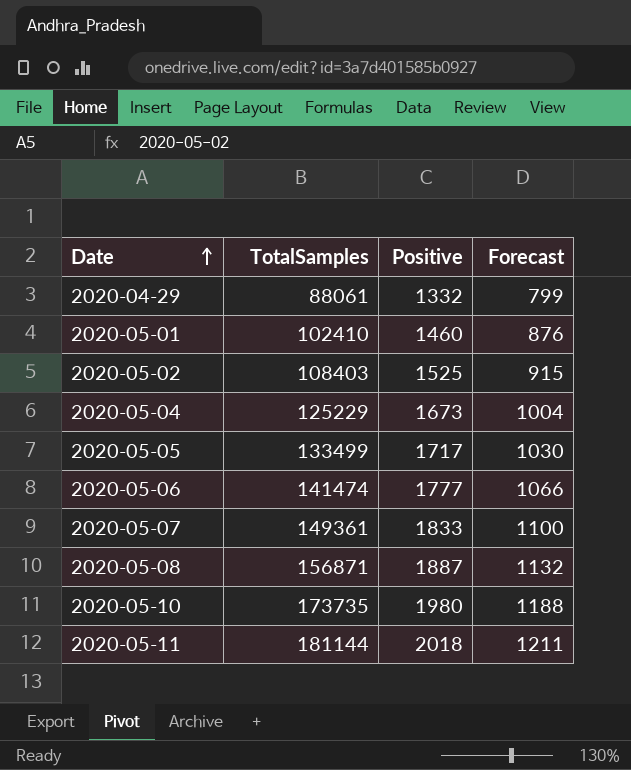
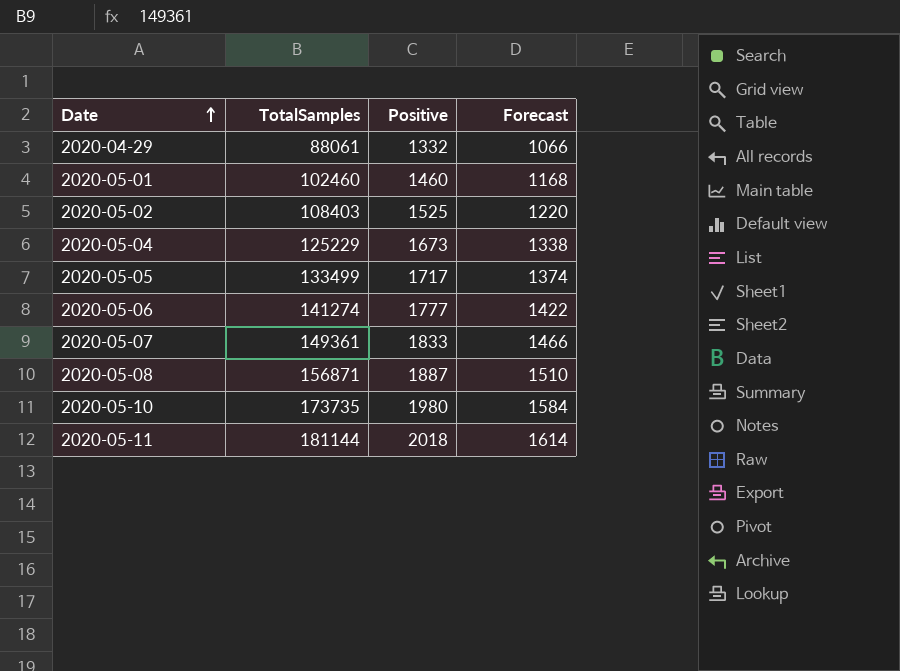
column Forecast | formula: [Positive] * 0.6 -> [Positive] * 0.8
2020-05-01 | TotalSamples: 102410 -> 102460
2020-05-06 | TotalSamples: 141474 -> 141274

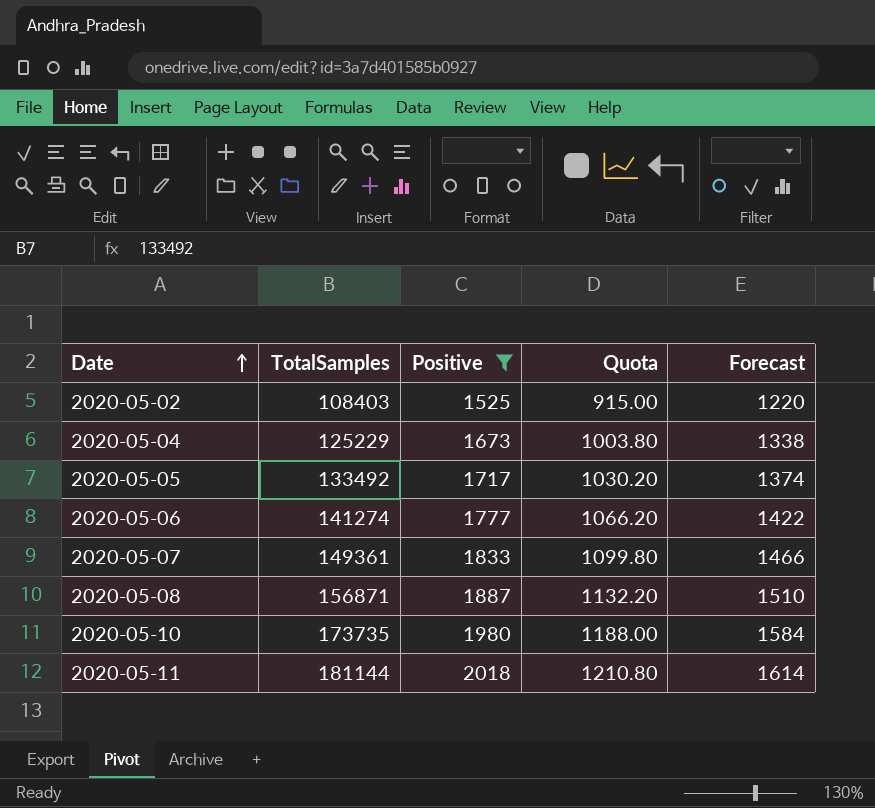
filter: none -> Positive >= 1525
column Quota | formula: none -> [Positive] * 0.6
2020-05-05 | TotalSamples: 133499 -> 133492

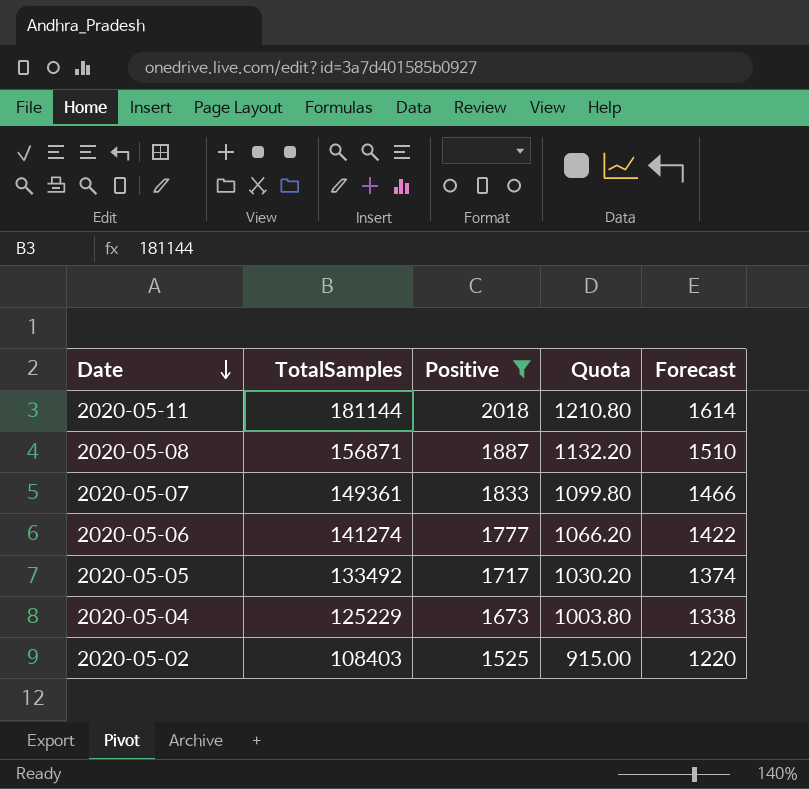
row order: Date ascending -> Date descending
row 2020-05-10: 173735 | 1980 | 1188.00 | 1584 -> none

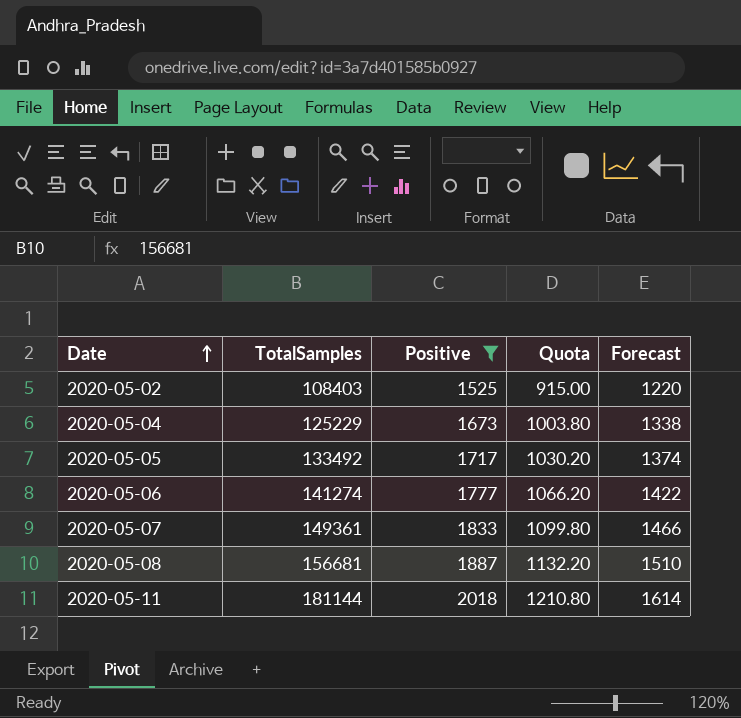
row order: Date descending -> Date ascending
2020-05-08 | TotalSamples: 156871 -> 156681

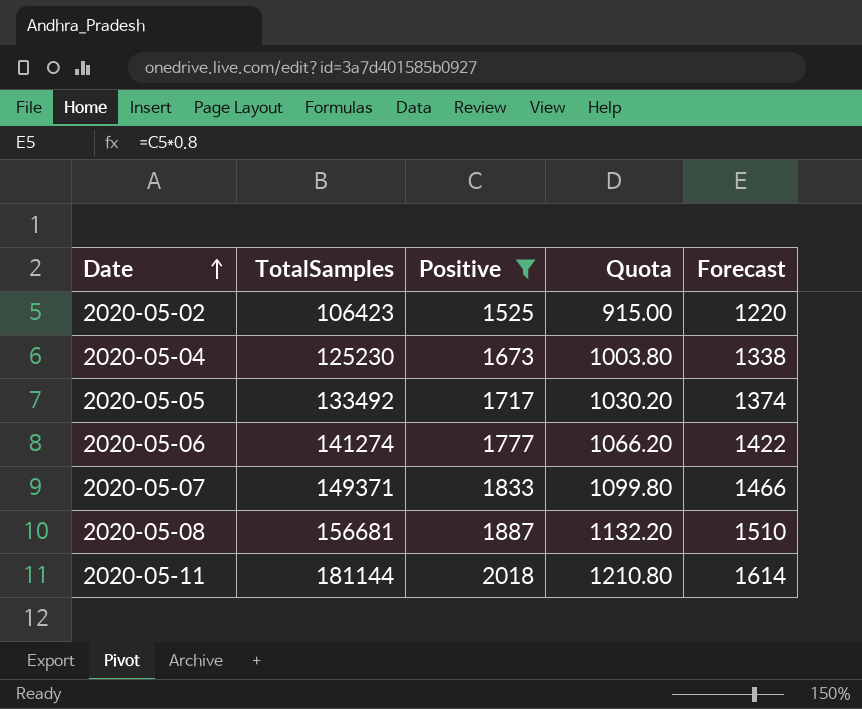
2020-05-02 | TotalSamples: 108403 -> 106423
2020-05-04 | TotalSamples: 125229 -> 125230
2020-05-07 | TotalSamples: 149361 -> 149371

